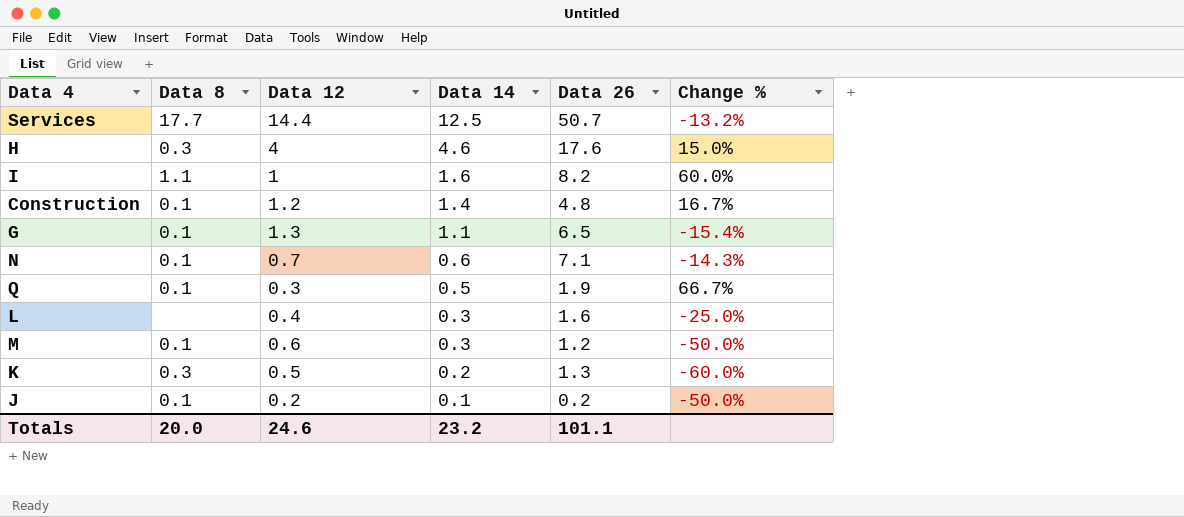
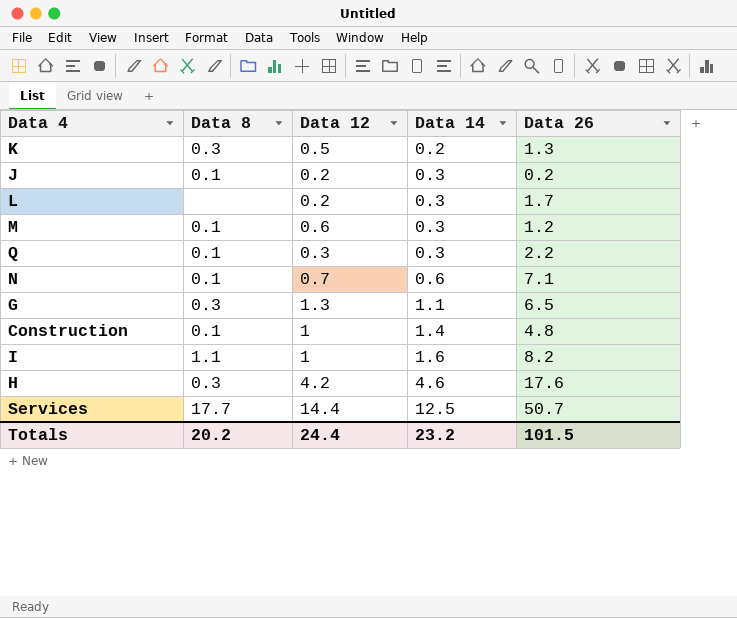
row order: Data 14 descending -> Data 14 ascending
column Change % | formula: ([Data 14] - [Data 12]) / [Data 12] -> none
J | Data 14: 0.1 -> 0.3
L | Data 12: 0.4 -> 0.2
L | Data 26: 1.6 -> 1.7
Q | Data 14: 0.5 -> 0.3
Q | Data 26: 1.9 -> 2.2
G | Data 8: 0.1 -> 0.3
Construction | Data 12: 1.2 -> 1
H | Data 12: 4 -> 4.2
Totals | Data 8: 20.0 -> 20.2
Totals | Data 12: 24.6 -> 24.4
Totals | Data 26: 101.1 -> 101.5

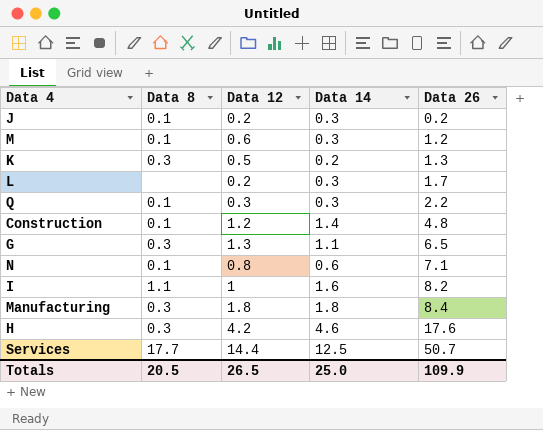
row order: Data 14 ascending -> Data 26 ascending
Construction | Data 12: 1 -> 1.2
N | Data 12: 0.7 -> 0.8
row Manufacturing: none -> 0.3 | 1.8 | 1.8 | 8.4
Totals | Data 8: 20.2 -> 20.5
Totals | Data 12: 24.4 -> 26.5
Totals | Data 14: 23.2 -> 25.0
Totals | Data 26: 101.5 -> 109.9

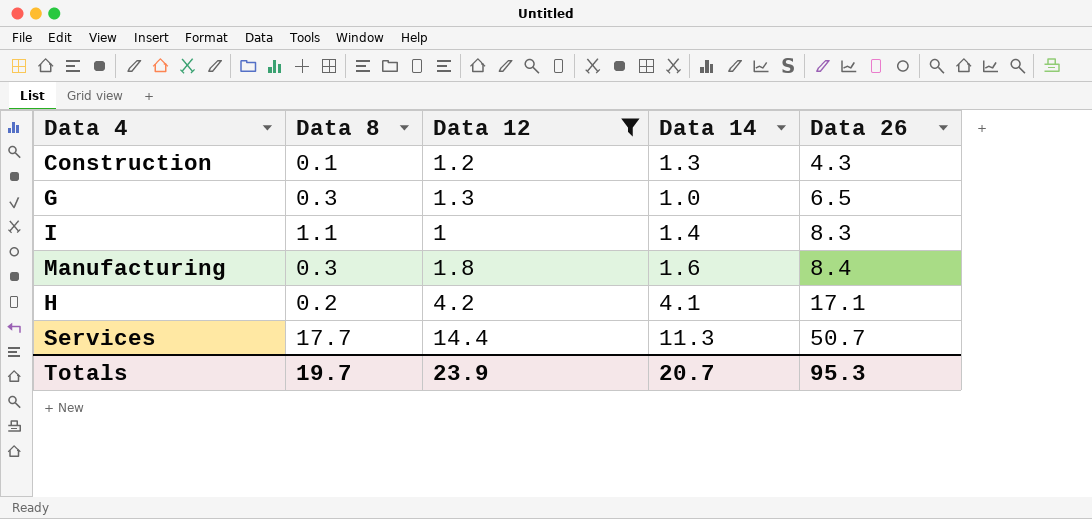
filter: none -> Data 12 >= 1
Construction | Data 14: 1.4 -> 1.3
Construction | Data 26: 4.8 -> 4.3
G | Data 14: 1.1 -> 1.0
I | Data 14: 1.6 -> 1.4
I | Data 26: 8.2 -> 8.3
Manufacturing | Data 14: 1.8 -> 1.6
H | Data 8: 0.3 -> 0.2
H | Data 14: 4.6 -> 4.1
H | Data 26: 17.6 -> 17.1
Services | Data 14: 12.5 -> 11.3
Totals | Data 8: 20.5 -> 19.7
Totals | Data 12: 26.5 -> 23.9
Totals | Data 14: 25.0 -> 20.7
Totals | Data 26: 109.9 -> 95.3

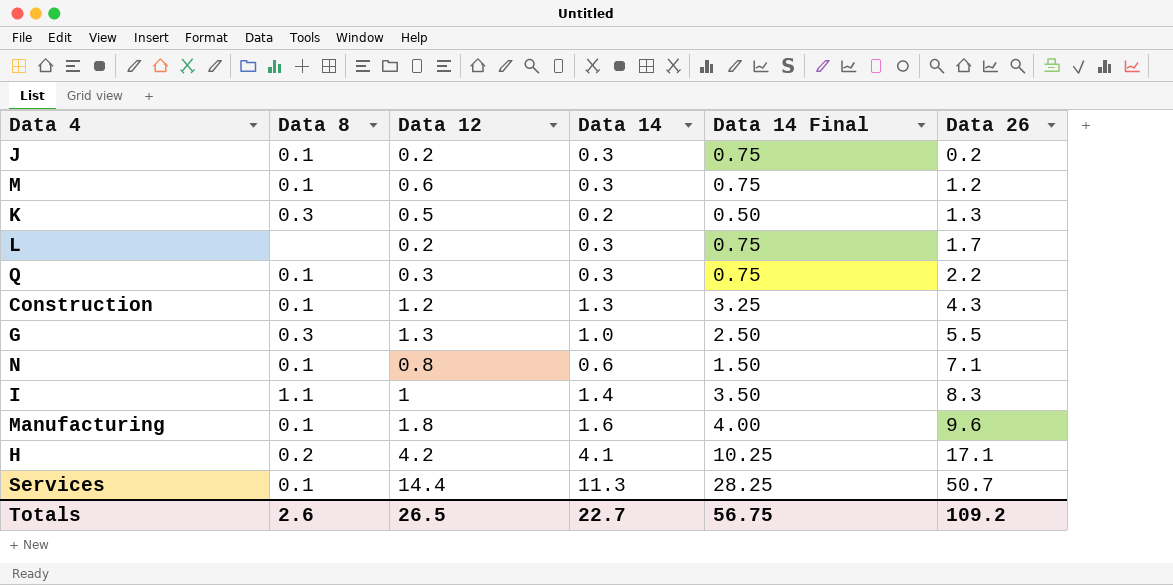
filter: Data 12 >= 1 -> none
column Data 14 Final | formula: none -> [Data 14] * 2.5
G | Data 26: 6.5 -> 5.5
Manufacturing | Data 8: 0.3 -> 0.1
Manufacturing | Data 26: 8.4 -> 9.6
Services | Data 8: 17.7 -> 0.1
Totals | Data 8: 19.7 -> 2.6
Totals | Data 12: 23.9 -> 26.5
Totals | Data 14: 20.7 -> 22.7
Totals | Data 26: 95.3 -> 109.2

